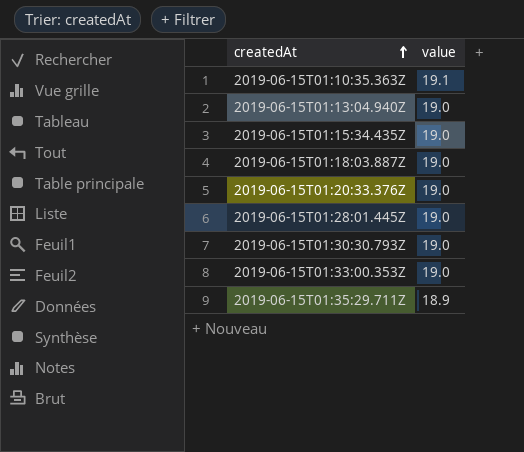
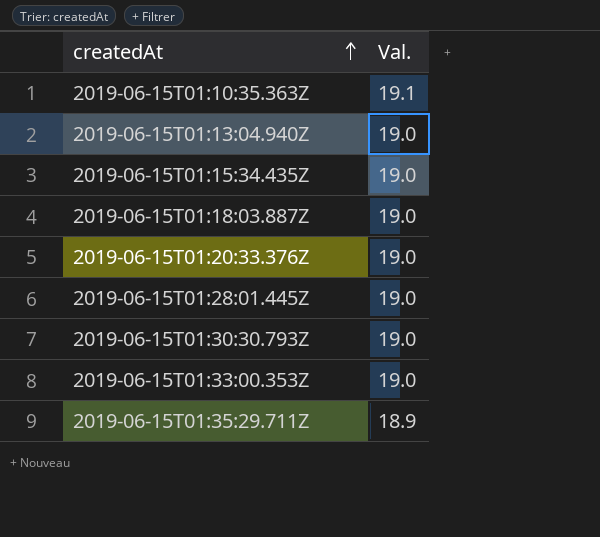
column name: value -> Val.

